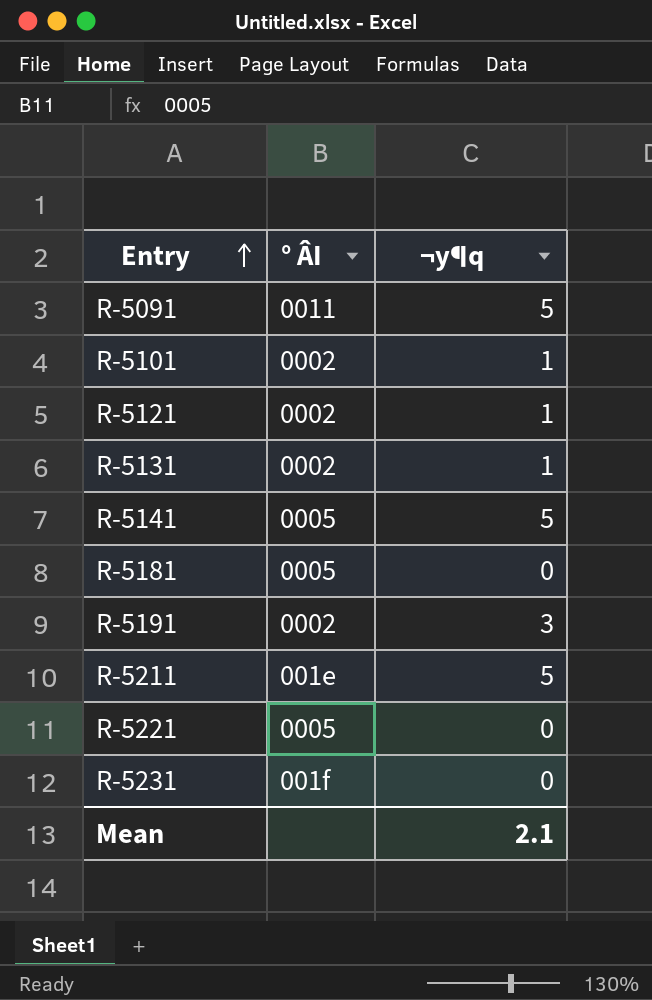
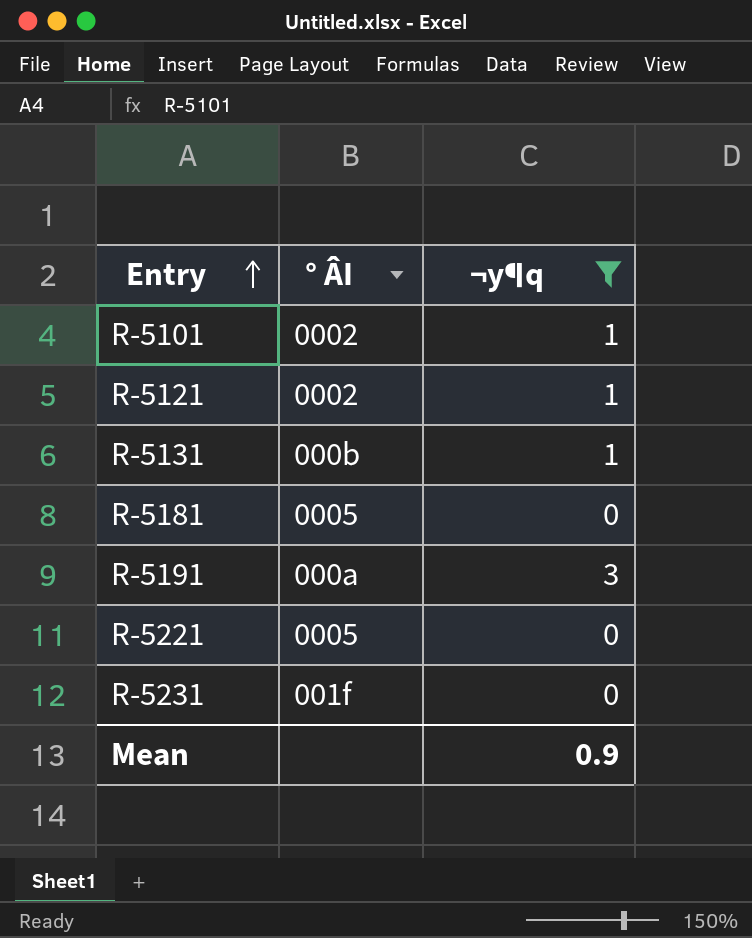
filter: none -> ¬y¶q != 5
R-5131 | ° ÂI: 0002 -> 000b
R-5191 | ° ÂI: 0002 -> 000a
Mean | ¬y¶q: 2.1 -> 0.9

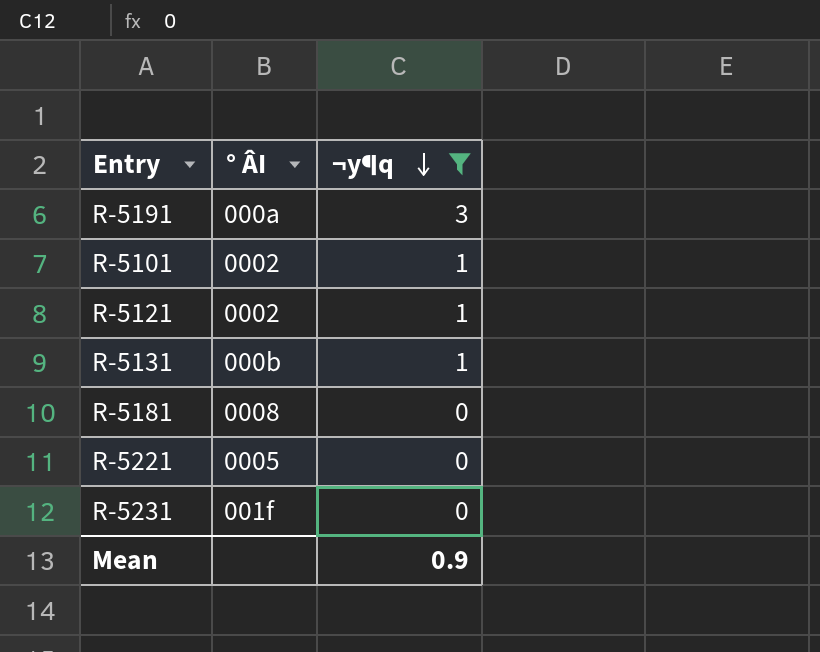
row order: Entry ascending -> ¬y¶q descending
R-5181 | ° ÂI: 0005 -> 0008

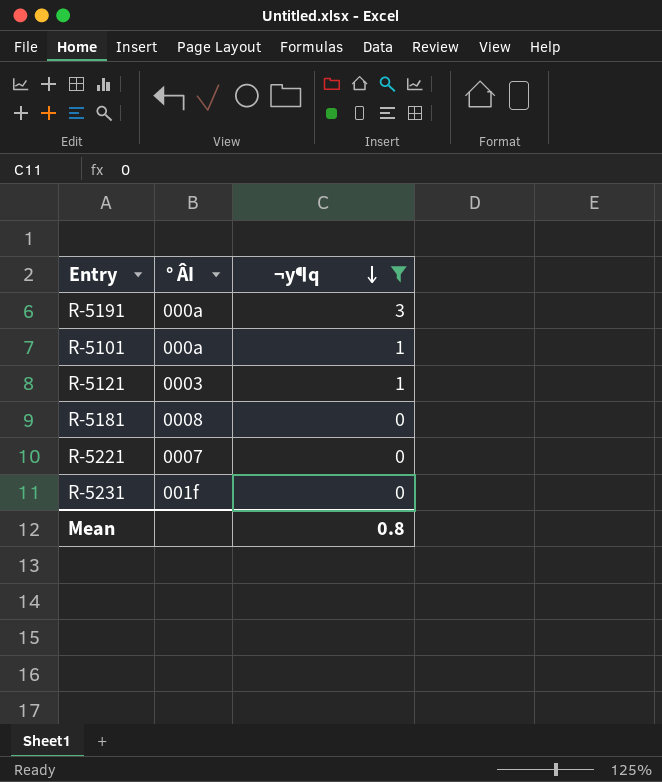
row R-5131: 000b | 1 -> none
R-5101 | ° ÂI: 0002 -> 000a
R-5121 | ° ÂI: 0002 -> 0003
R-5221 | ° ÂI: 0005 -> 0007
Mean | ¬y¶q: 0.9 -> 0.8

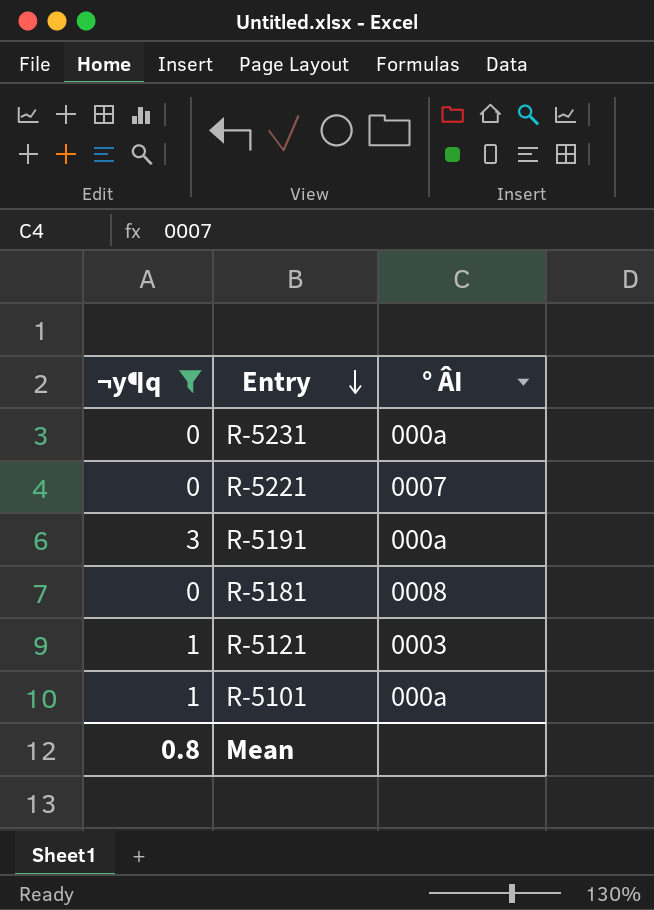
row order: ¬y¶q descending -> Entry descending
column ¬y¶q | position: 3 -> 1
R-5231 | ° ÂI: 001f -> 000a

